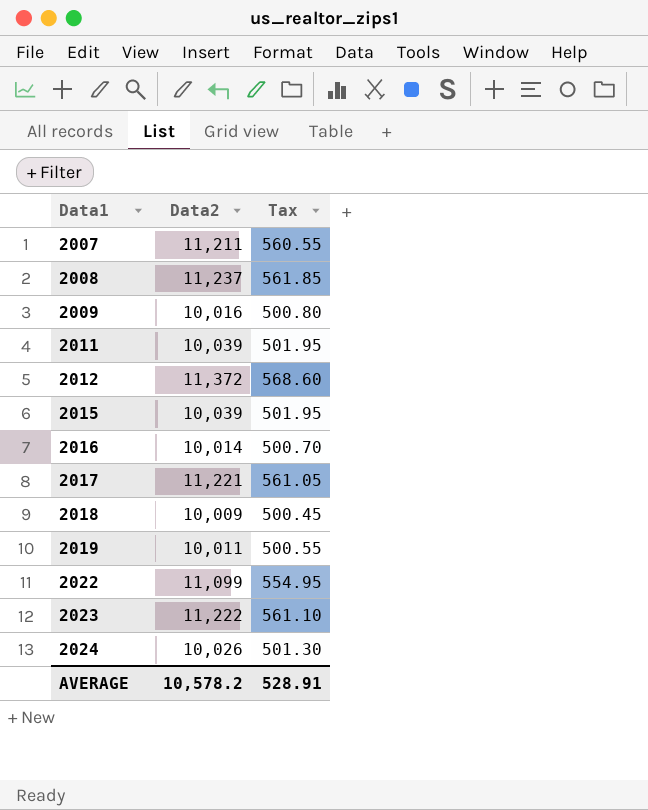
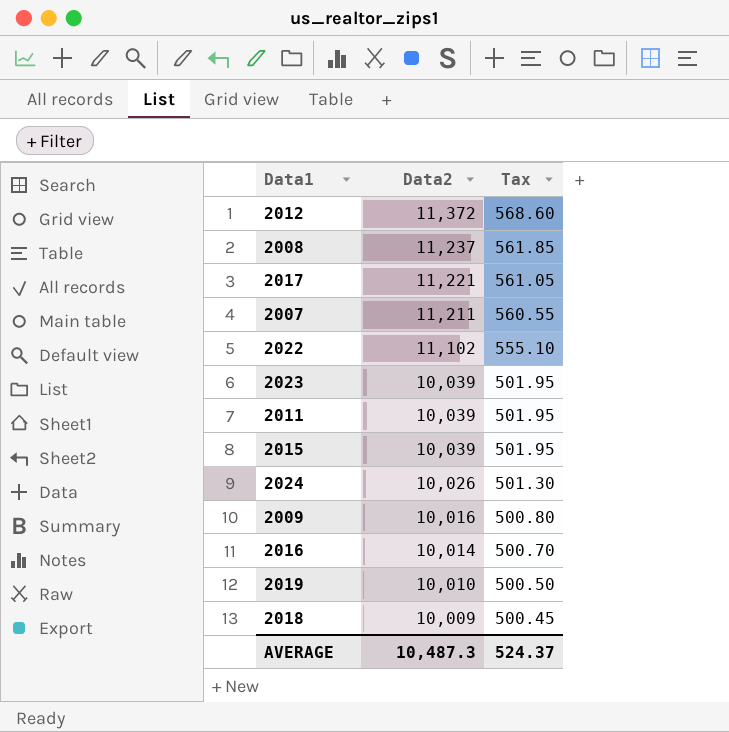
row order: Data1 ascending -> Data2 descending
2022 | Data2: 11,099 -> 11,102
2022 | Tax: 554.95 -> 555.10
2023 | Data2: 11,222 -> 10,039
2023 | Tax: 561.10 -> 501.95
2019 | Data2: 10,011 -> 10,010
2019 | Tax: 500.55 -> 500.50
AVERAGE | Data2: 10,578.2 -> 10,487.3
AVERAGE | Tax: 528.91 -> 524.37

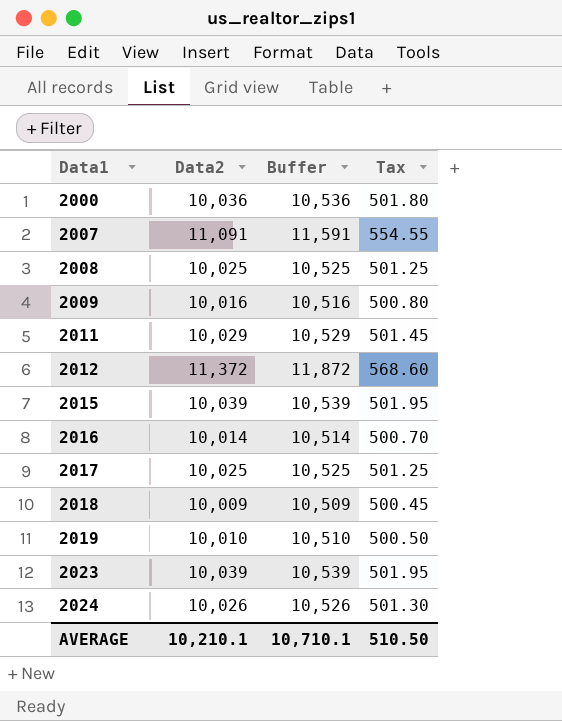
row order: Data2 descending -> Data1 ascending
column Buffer | formula: none -> [Data2] + 500
row 2022: 11,102 | 555.10 -> none
row 2000: none -> 10,036 | 10,536 | 501.80
2007 | Data2: 11,211 -> 11,091
2007 | Tax: 560.55 -> 554.55
2008 | Data2: 11,237 -> 10,025
2008 | Tax: 561.85 -> 501.25
2011 | Data2: 10,039 -> 10,029
2011 | Tax: 501.95 -> 501.45
2017 | Data2: 11,221 -> 10,025
2017 | Tax: 561.05 -> 501.25
AVERAGE | Data2: 10,487.3 -> 10,210.1
AVERAGE | Tax: 524.37 -> 510.50

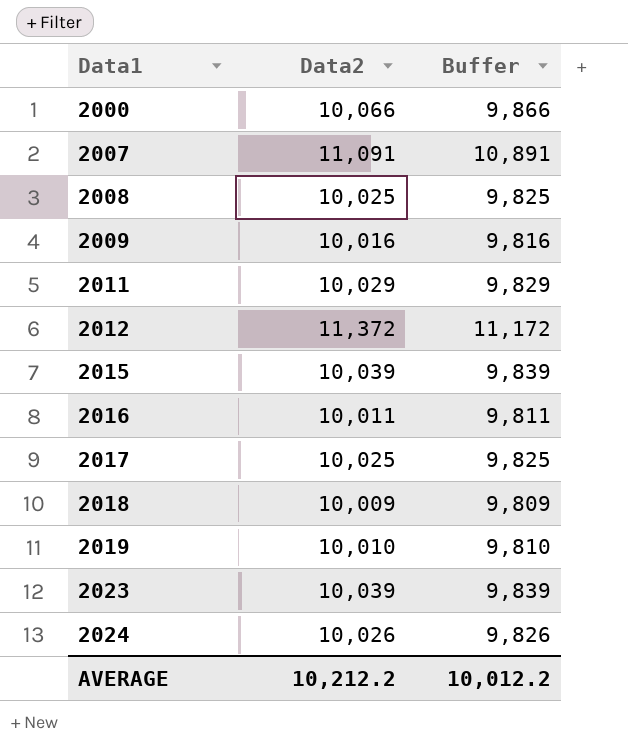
column Tax | formula: [Data2] * 0.05 -> none
column Buffer | formula: [Data2] + 500 -> [Data2] - 200
2000 | Data2: 10,036 -> 10,066
2016 | Data2: 10,014 -> 10,011
AVERAGE | Data2: 10,210.1 -> 10,212.2
AVERAGE | Buffer: 10,710.1 -> 10,012.2

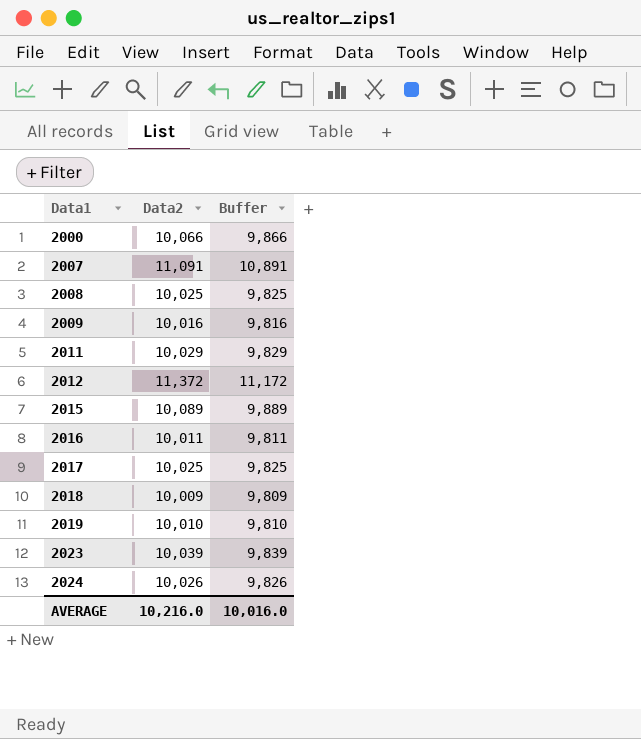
2015 | Data2: 10,039 -> 10,089
2015 | Buffer: 9,839 -> 9,889
AVERAGE | Data2: 10,212.2 -> 10,216.0
AVERAGE | Buffer: 10,012.2 -> 10,016.0

